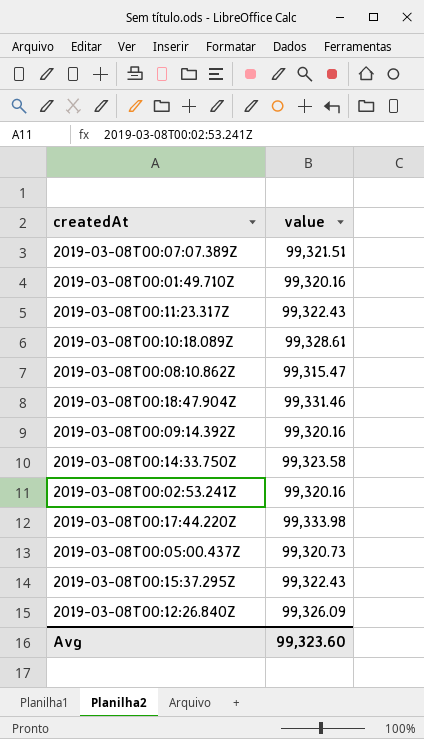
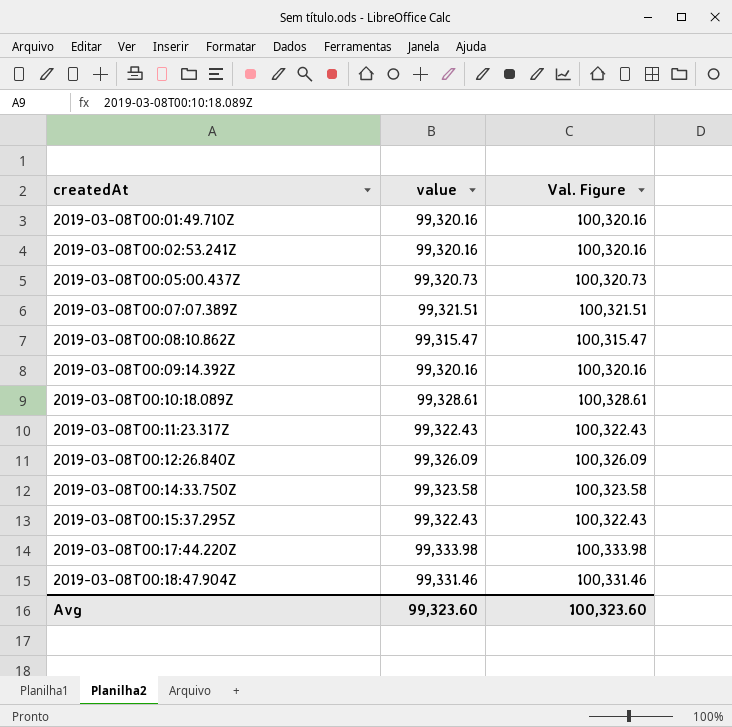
row order: none -> createdAt ascending
column Val. Figure | formula: none -> [value] + 1000

